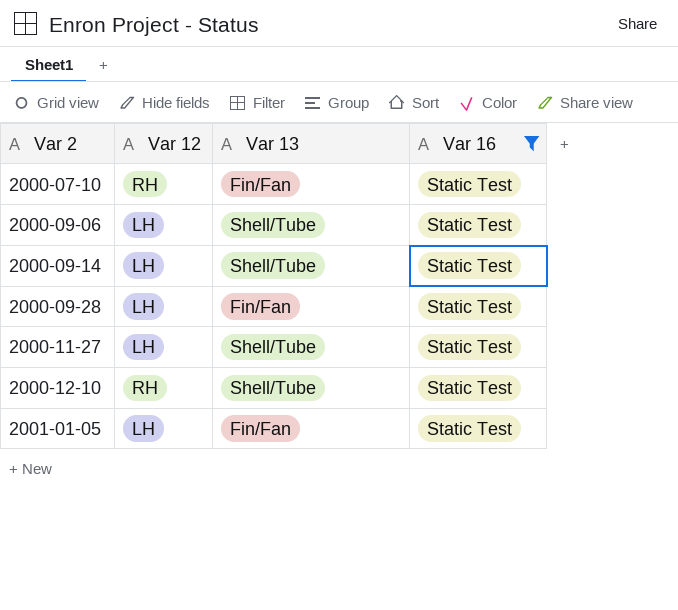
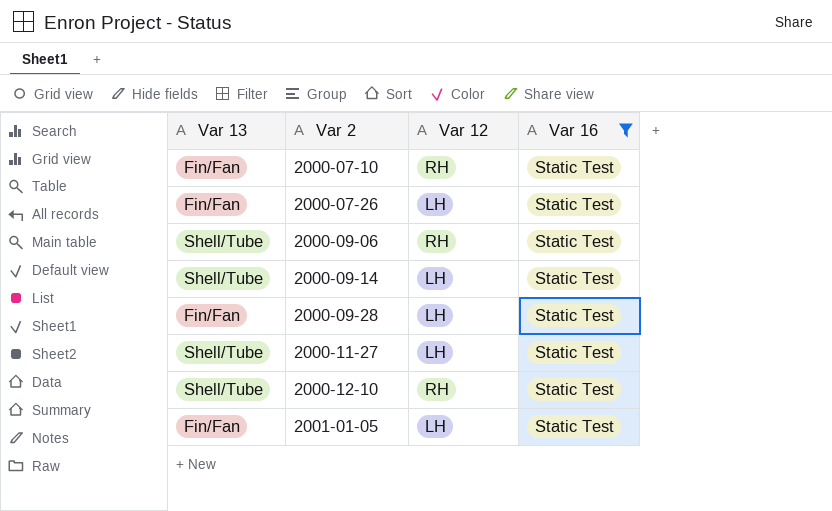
column Var 13 | position: 3 -> 1
row 2000-07-26: none -> Fin/Fan | LH | Static Test
2000-09-06 | Var 12: LH -> RH

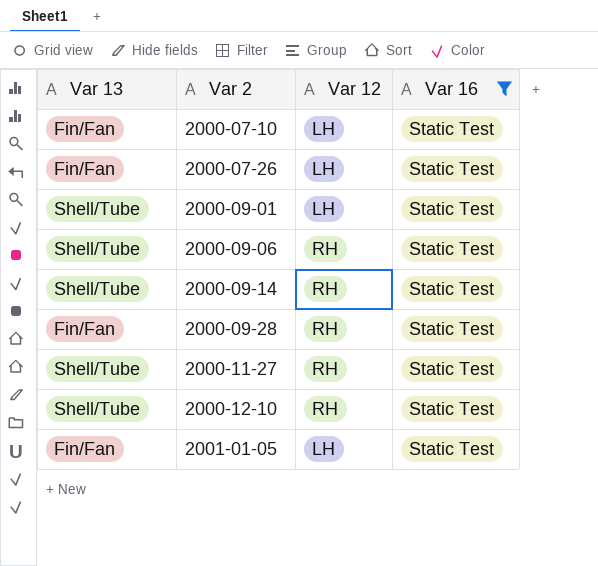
2000-07-10 | Var 12: RH -> LH
row 2000-09-01: none -> Shell/Tube | LH | Static Test
2000-09-14 | Var 12: LH -> RH
2000-09-28 | Var 12: LH -> RH
2000-11-27 | Var 12: LH -> RH

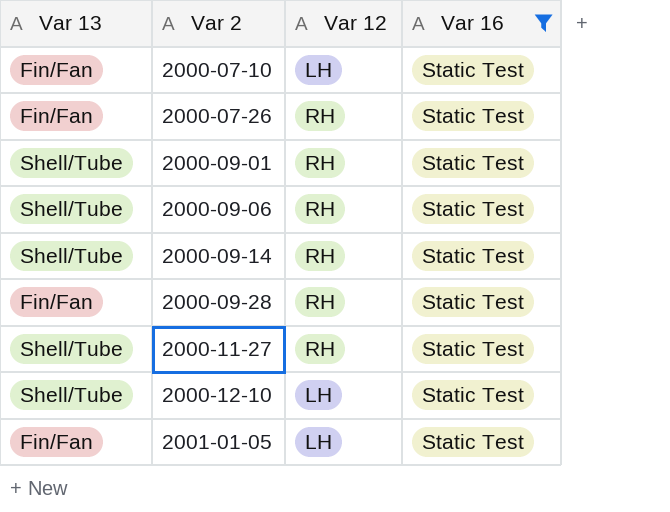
2000-07-26 | Var 12: LH -> RH
2000-09-01 | Var 12: LH -> RH
2000-12-10 | Var 12: RH -> LH

